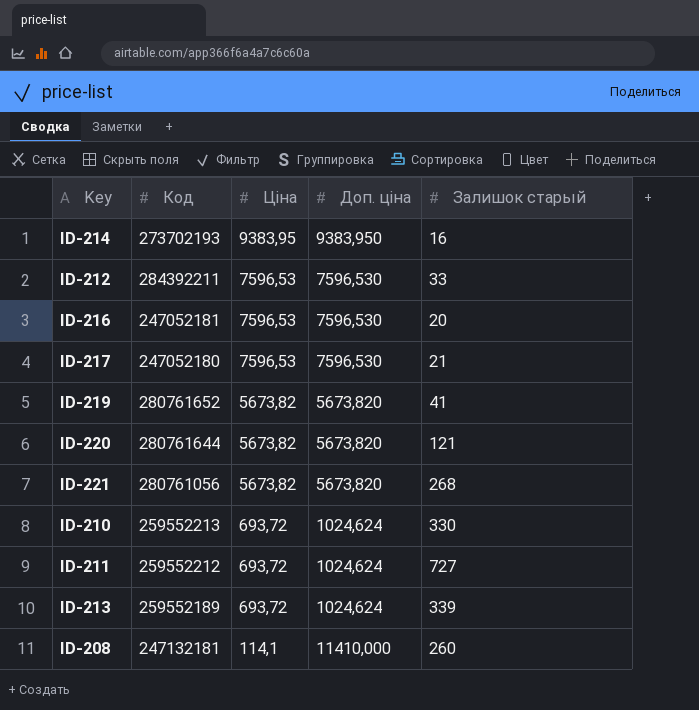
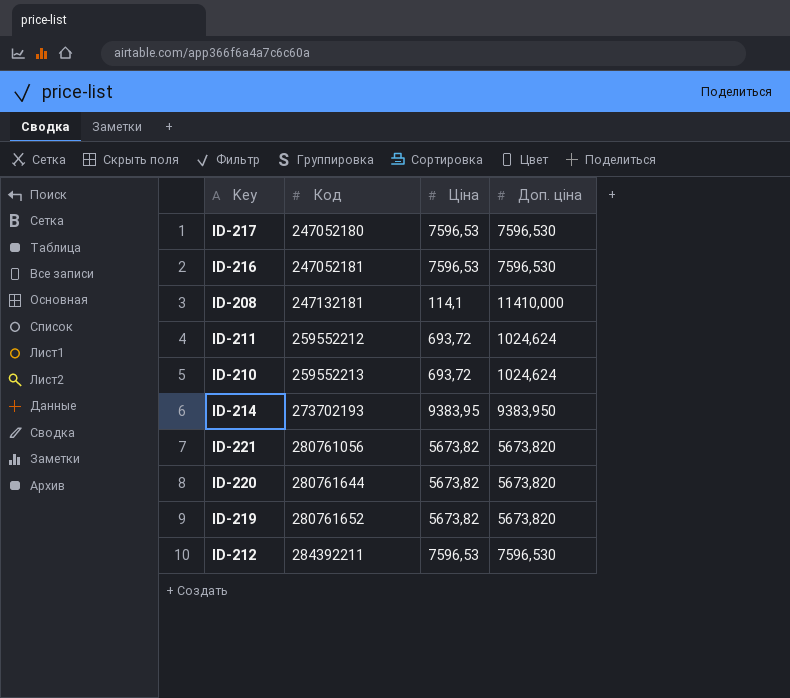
row order: Ціна descending -> Код ascending
column Залишок старый | position: 5 -> none
row ID-213: 259552189 | 693,72 | 1024,624 | 339 -> none

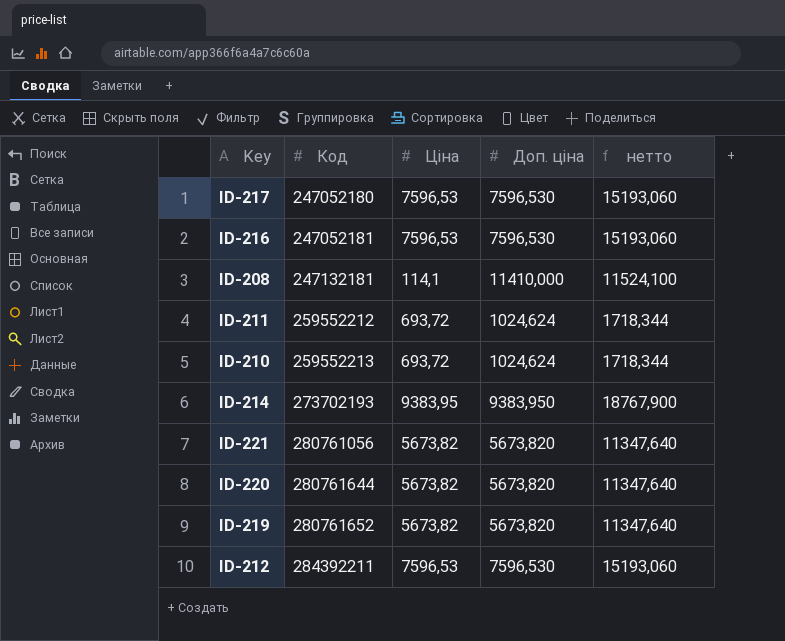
column нетто | formula: none -> [Ціна] + [Доп. ціна]

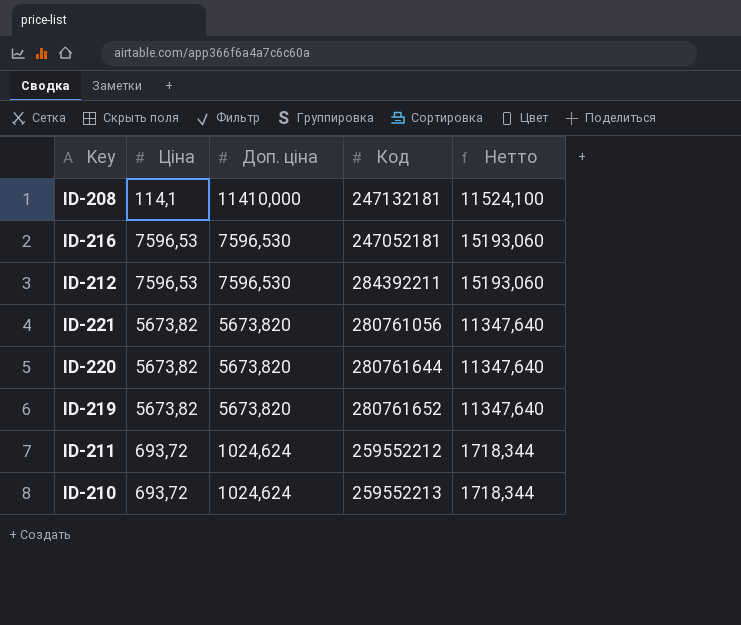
row order: Код ascending -> Доп. ціна descending
column Код | position: 2 -> 4
column name: нетто -> Нетто
row ID-217: 247052180 | 7596,53 | 7596,530 | 15193,060 -> none
row ID-214: 273702193 | 9383,95 | 9383,950 | 18767,900 -> none

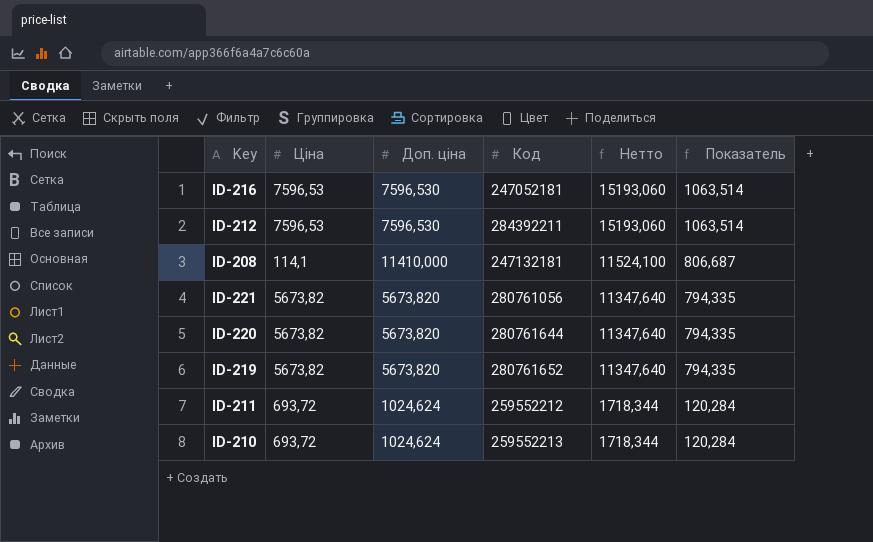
row order: Доп. ціна descending -> Нетто descending
column Показатель | formula: none -> [Нетто] * 0,07

